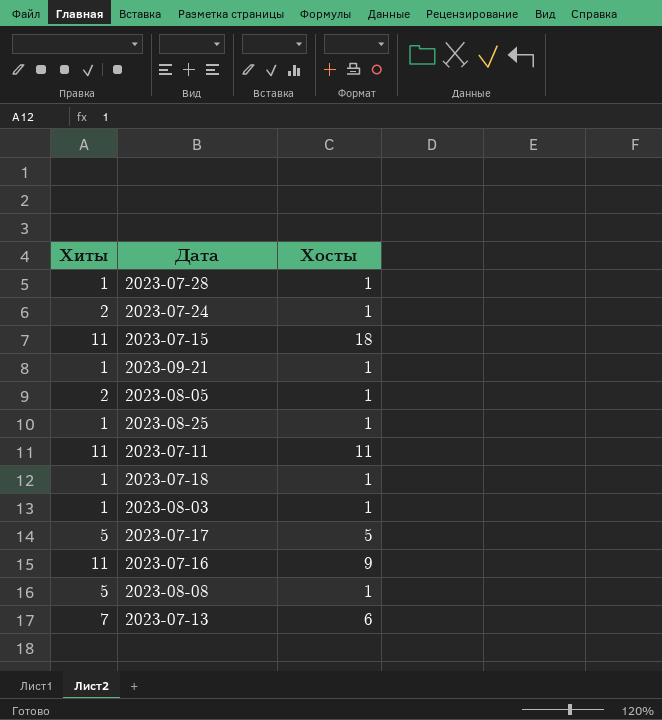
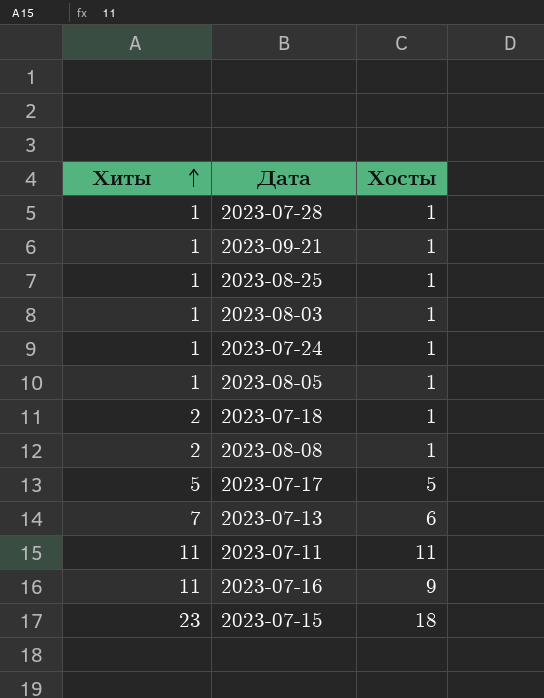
row order: none -> Хиты ascending
2023-07-24 | Хиты: 2 -> 1
2023-08-05 | Хиты: 2 -> 1
2023-07-18 | Хиты: 1 -> 2
2023-08-08 | Хиты: 5 -> 2
2023-07-15 | Хиты: 11 -> 23

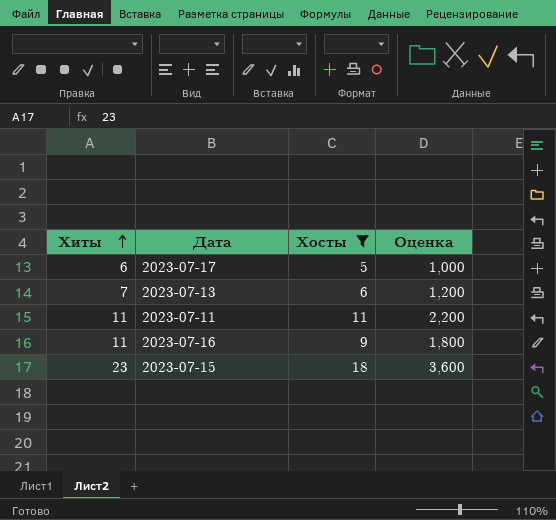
filter: none -> Хосты != 1
column Оценка | formula: none -> [Хосты] * 0,2
2023-07-17 | Хиты: 5 -> 6

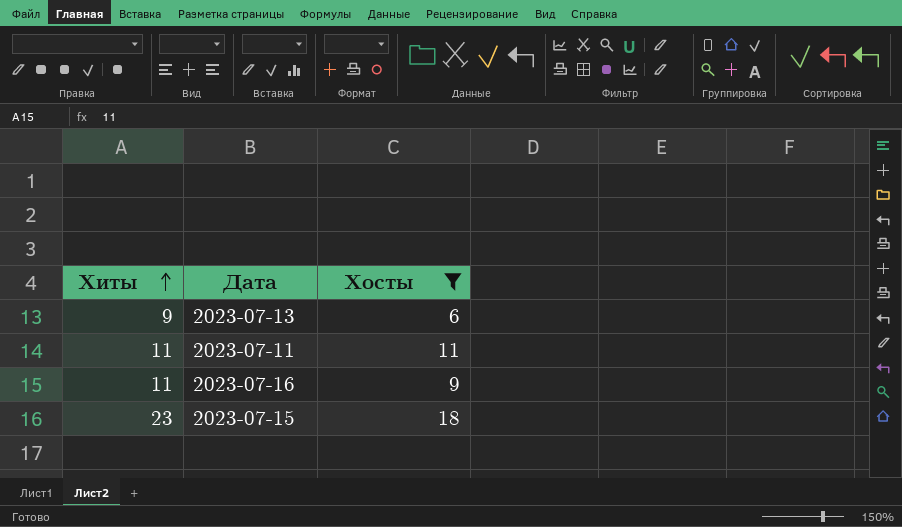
column Оценка | formula: [Хосты] * 0,2 -> none
row 2023-07-17: 6 | 5 | 1,000 -> none
2023-07-13 | Хиты: 7 -> 9

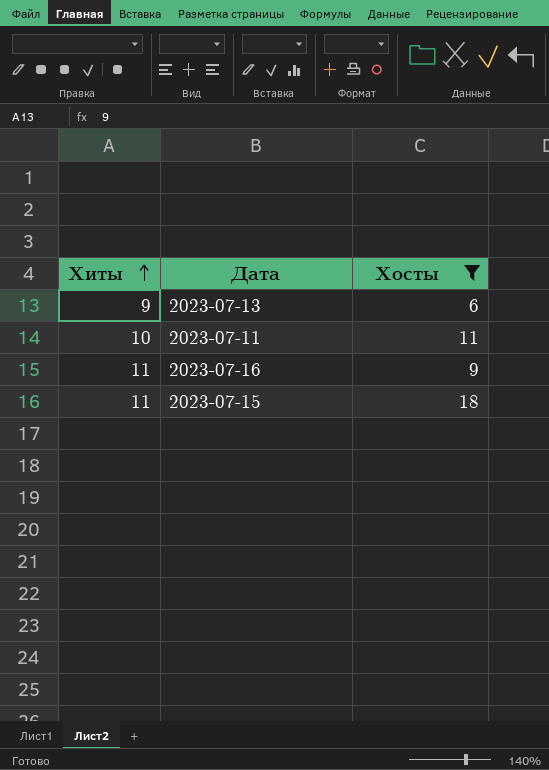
2023-07-11 | Хиты: 11 -> 10
2023-07-15 | Хиты: 23 -> 11

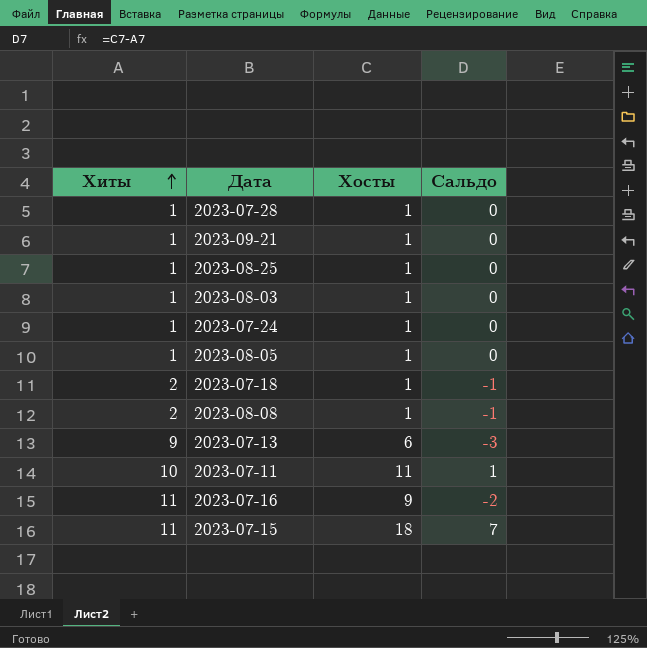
filter: Хосты != 1 -> none
column Сальдо | formula: none -> [Хосты] - [Хиты]

